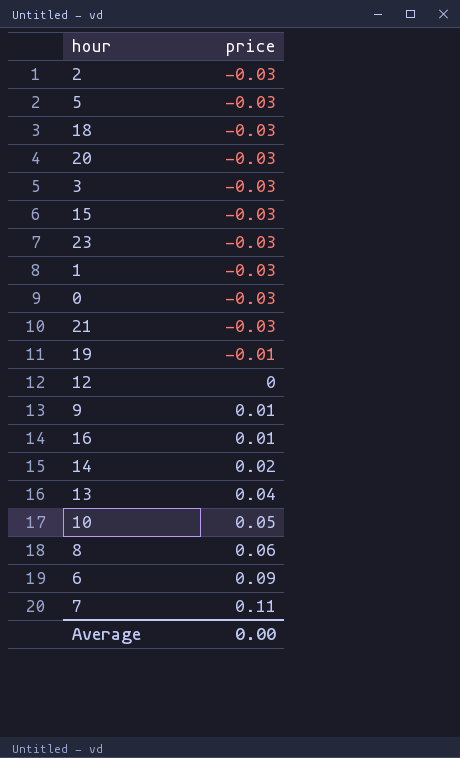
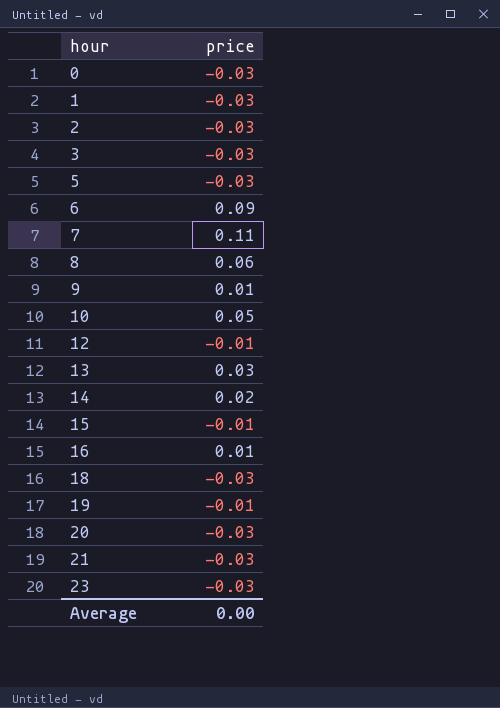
row order: price ascending -> hour ascending
12 | price: 0 -> -0.01
13 | price: 0.04 -> 0.03
15 | price: -0.03 -> -0.01

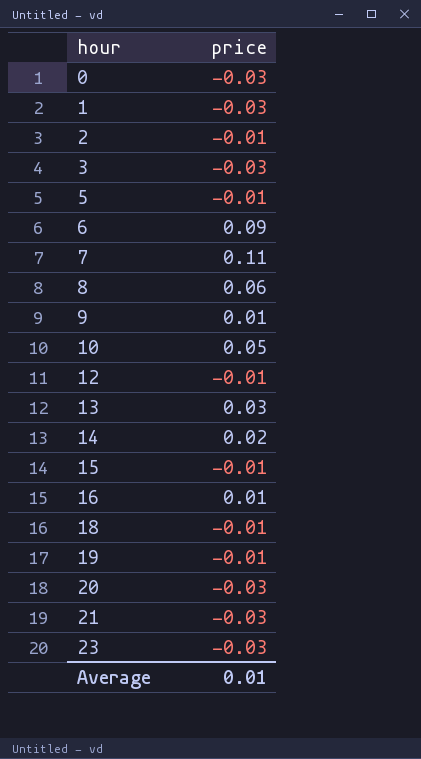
2 | price: -0.03 -> -0.01
5 | price: -0.03 -> -0.01
18 | price: -0.03 -> -0.01
Average | price: 0.00 -> 0.01

